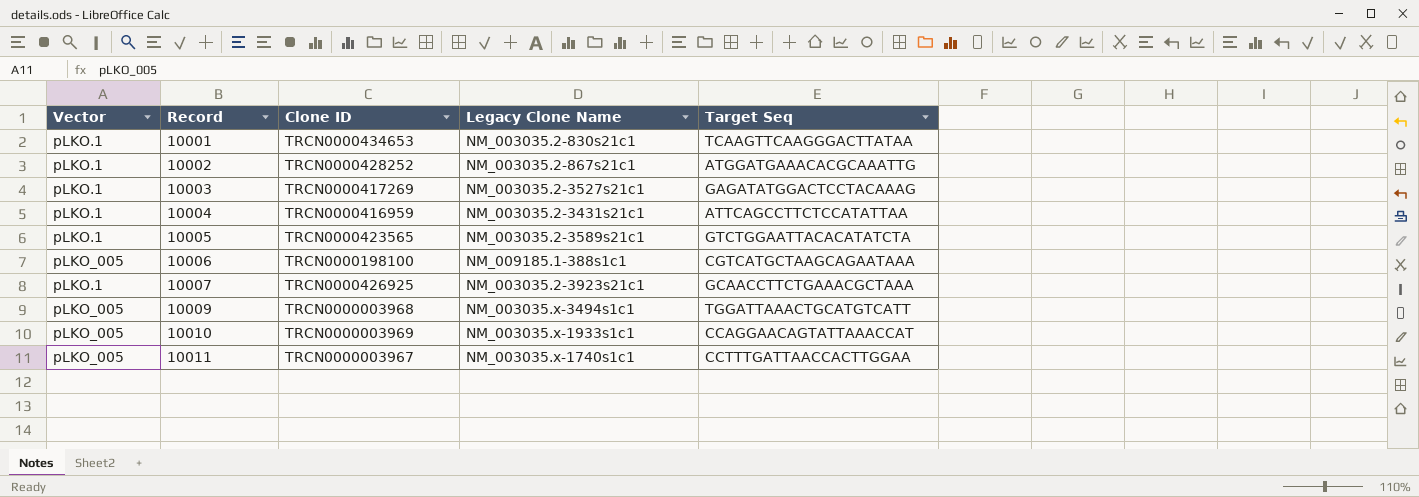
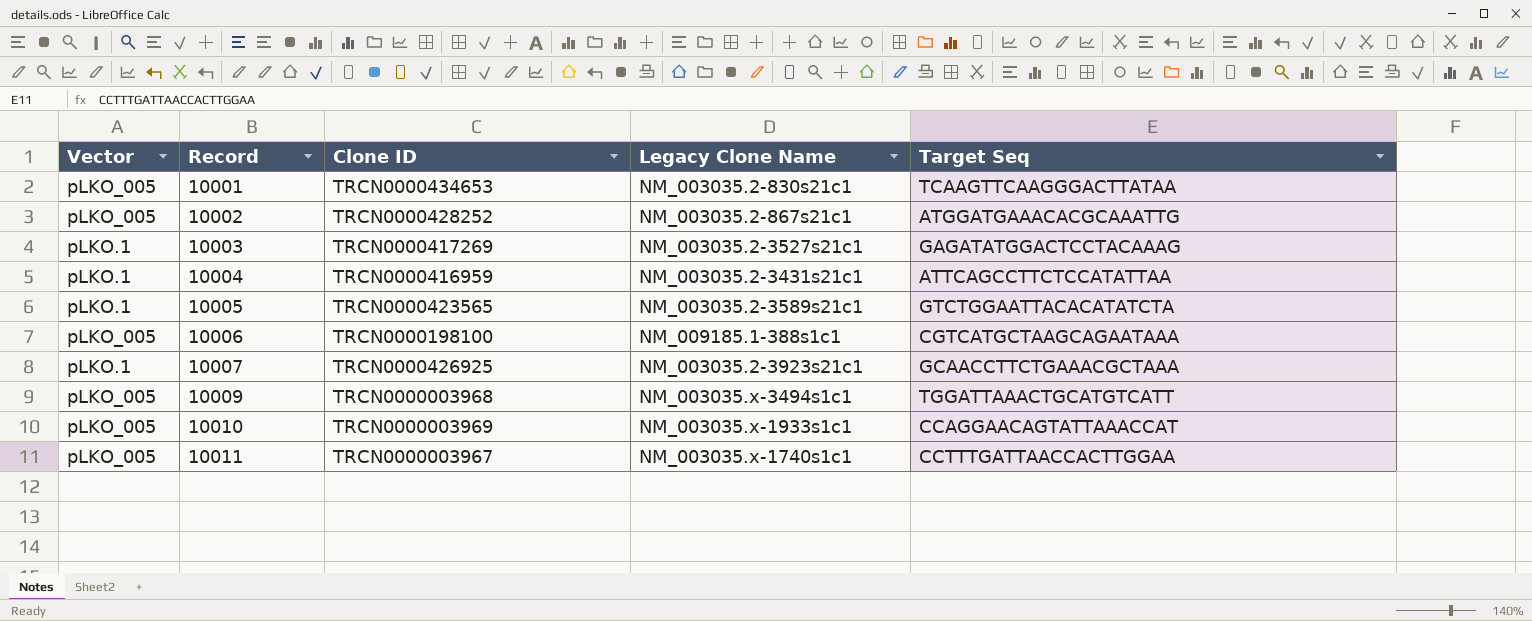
10001 | Vector: pLKO.1 -> pLKO_005
10002 | Vector: pLKO.1 -> pLKO_005

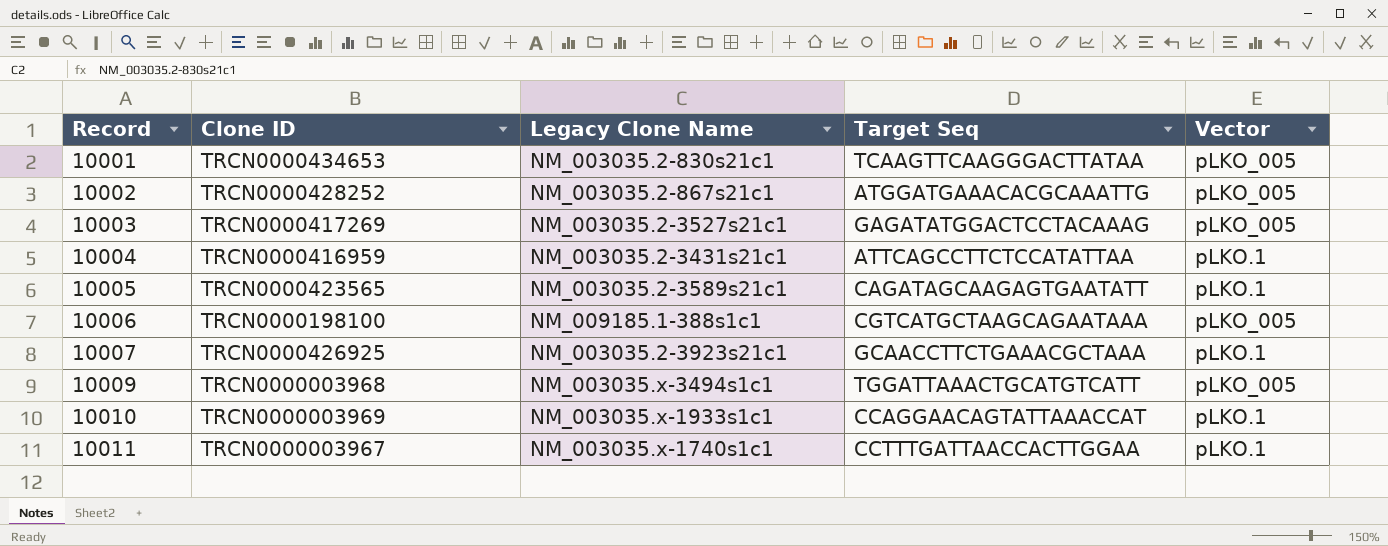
column Vector | position: 1 -> 5
10003 | Vector: pLKO.1 -> pLKO_005
10005 | Target Seq: GTCTGGAATTACACATATCTA -> CAGATAGCAAGAGTGAATATT
10010 | Vector: pLKO_005 -> pLKO.1
10011 | Vector: pLKO_005 -> pLKO.1

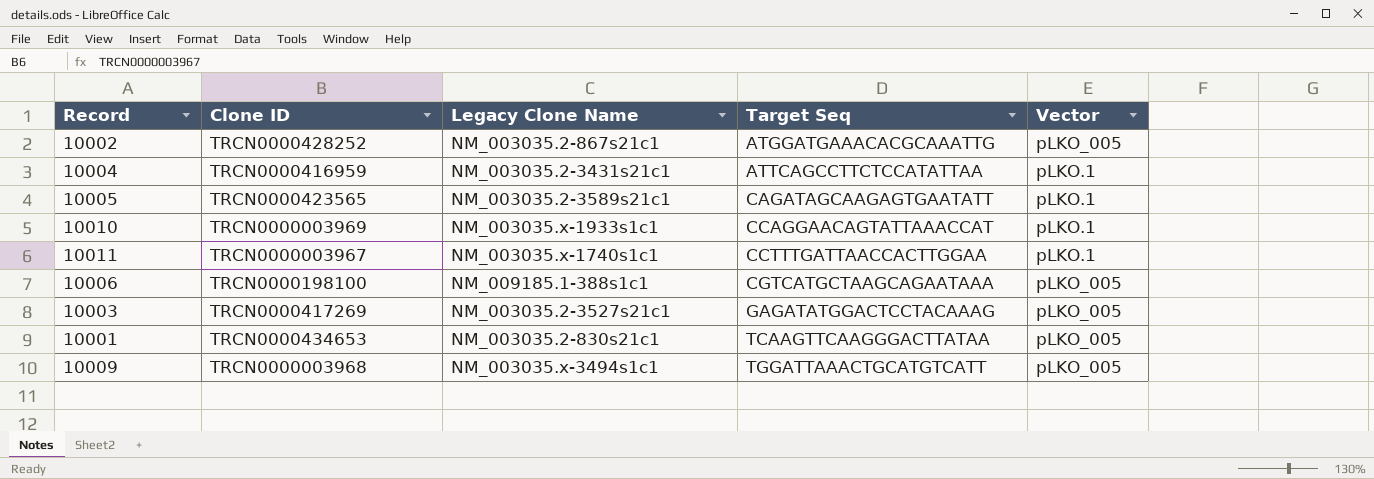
row order: Record ascending -> Target Seq ascending
row 10007: TRCN0000426925 | NM_003035.2-3923s21c1 | GCAACCTTCTGAAACGCTAAA | pLKO.1 -> none

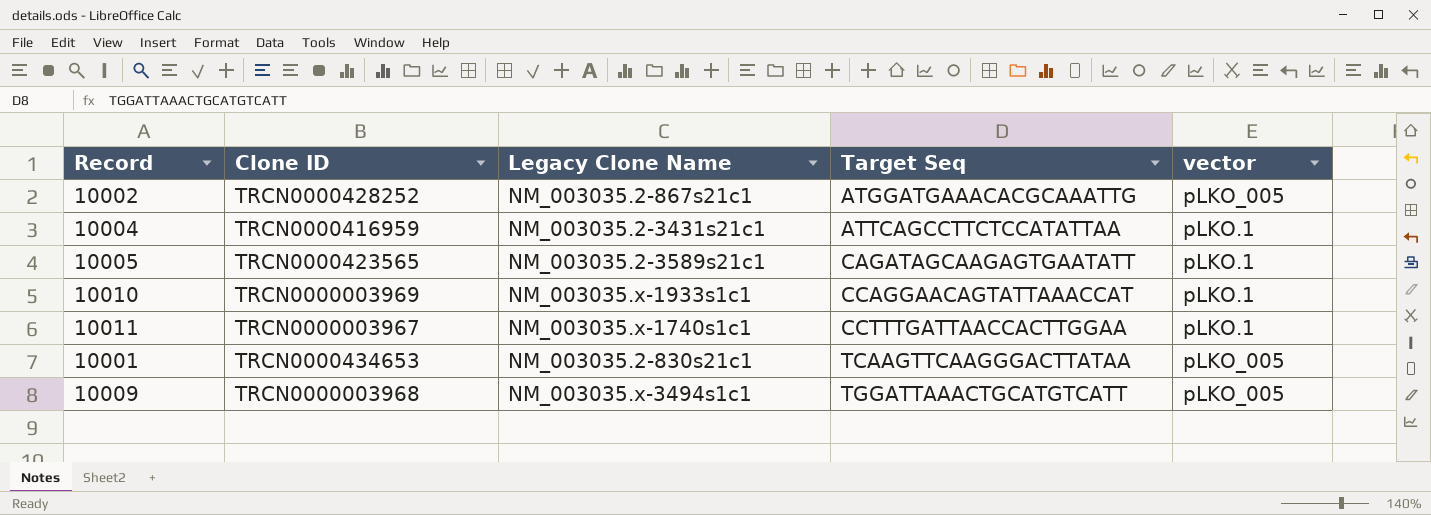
column name: Vector -> vector
row 10006: TRCN0000198100 | NM_009185.1-388s1c1 | CGTCATGCTAAGCAGAATAAA | pLKO_005 -> none
row 10003: TRCN0000417269 | NM_003035.2-3527s21c1 | GAGATATGGACTCCTACAAAG | pLKO_005 -> none

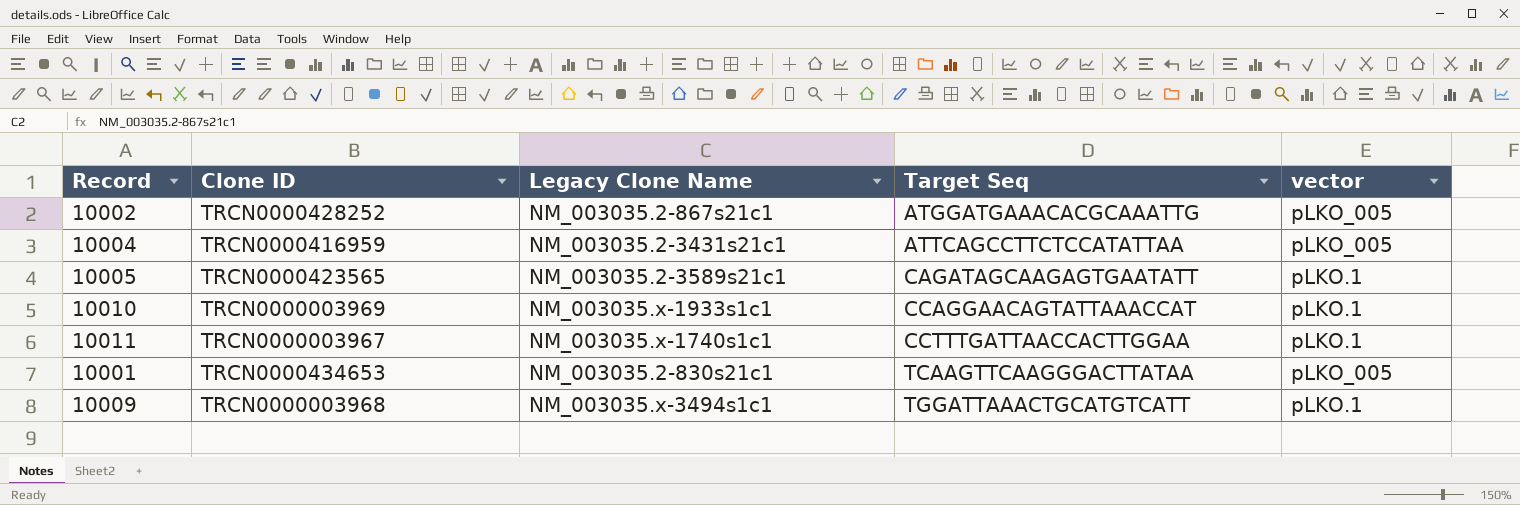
10004 | vector: pLKO.1 -> pLKO_005
10009 | vector: pLKO_005 -> pLKO.1

